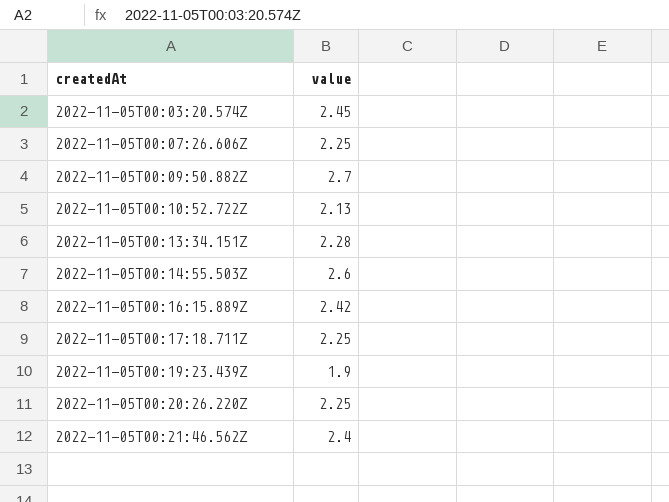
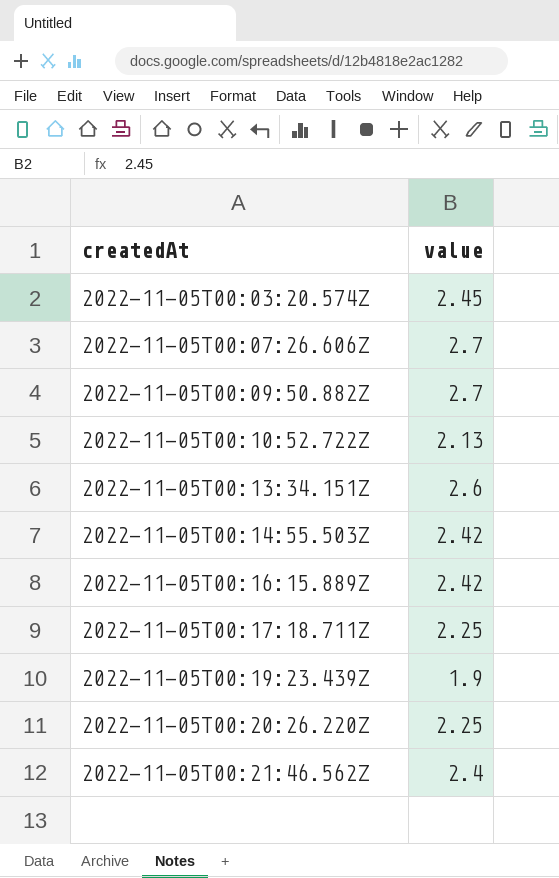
2022-11-05T00:07:26.606Z | value: 2.25 -> 2.7
2022-11-05T00:13:34.151Z | value: 2.28 -> 2.6
2022-11-05T00:14:55.503Z | value: 2.6 -> 2.42

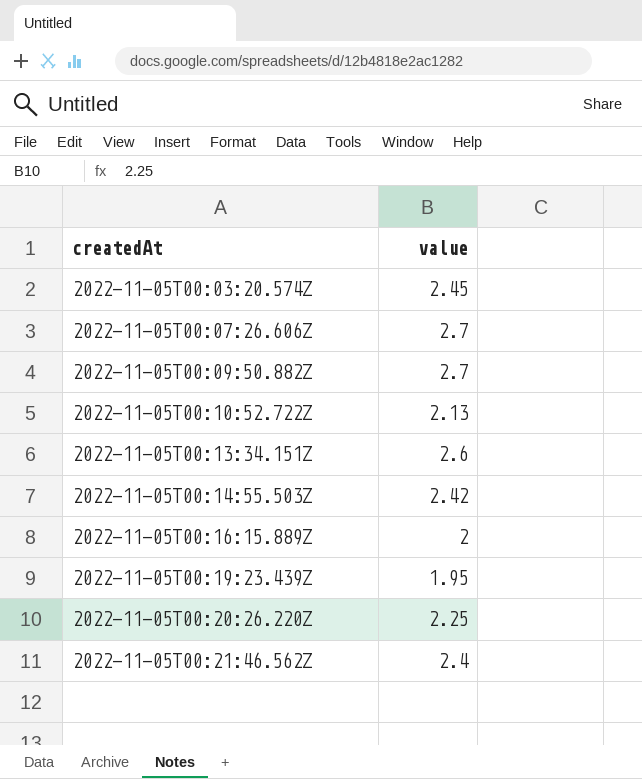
row 2022-11-05T00:17:18.711Z: 2.25 -> none
2022-11-05T00:16:15.889Z | value: 2.42 -> 2
2022-11-05T00:19:23.439Z | value: 1.9 -> 1.95

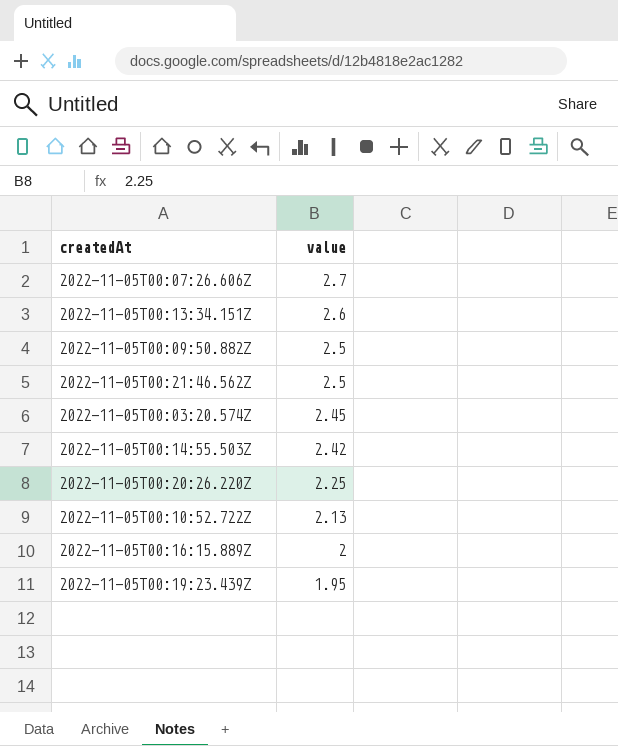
row order: createdAt ascending -> value descending
2022-11-05T00:09:50.882Z | value: 2.7 -> 2.5
2022-11-05T00:21:46.562Z | value: 2.4 -> 2.5

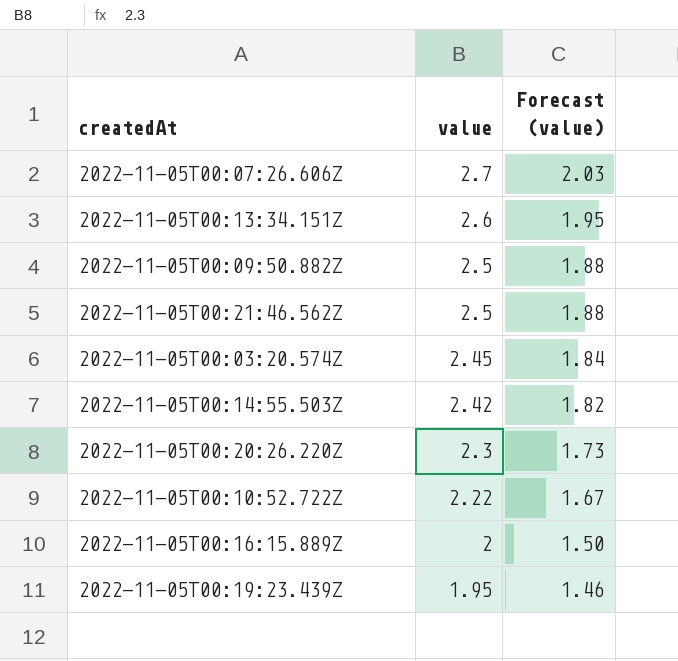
column Forecast (value) | formula: none -> [value] * 0.75
2022-11-05T00:20:26.220Z | value: 2.25 -> 2.3
2022-11-05T00:10:52.722Z | value: 2.13 -> 2.22

